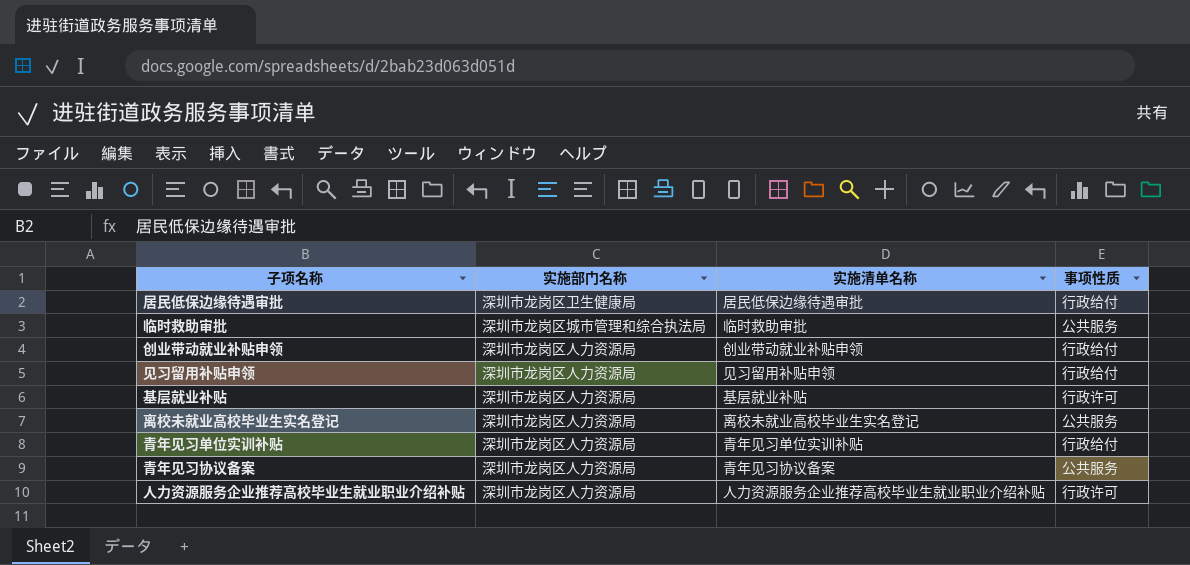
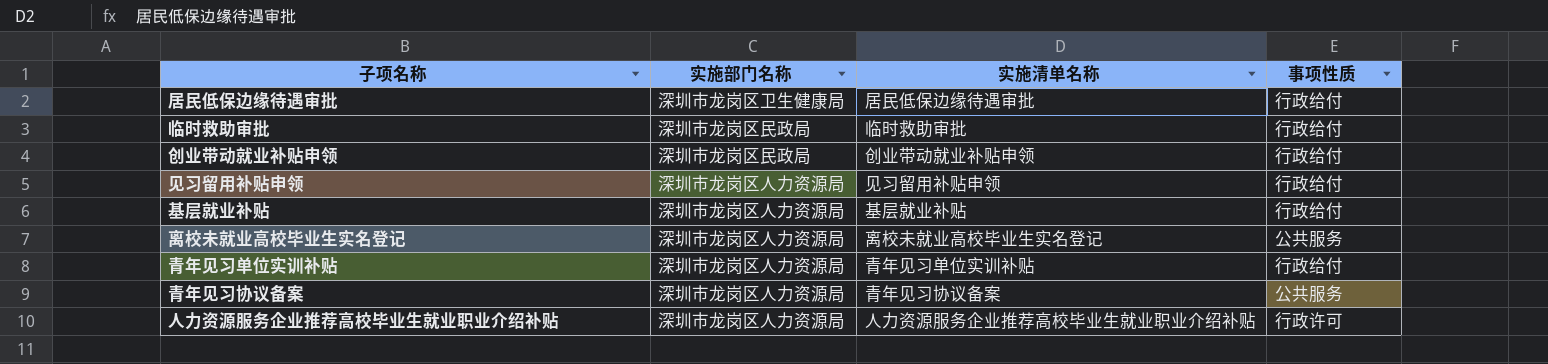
临时救助审批 | 实施部门名称: 深圳市龙岗区城市管理和综合执法局 -> 深圳市龙岗区民政局
临时救助审批 | 事项性质: 公共服务 -> 行政给付
创业带动就业补贴申领 | 实施部门名称: 深圳市龙岗区人力资源局 -> 深圳市龙岗区民政局
基层就业补贴 | 事项性质: 行政许可 -> 行政给付

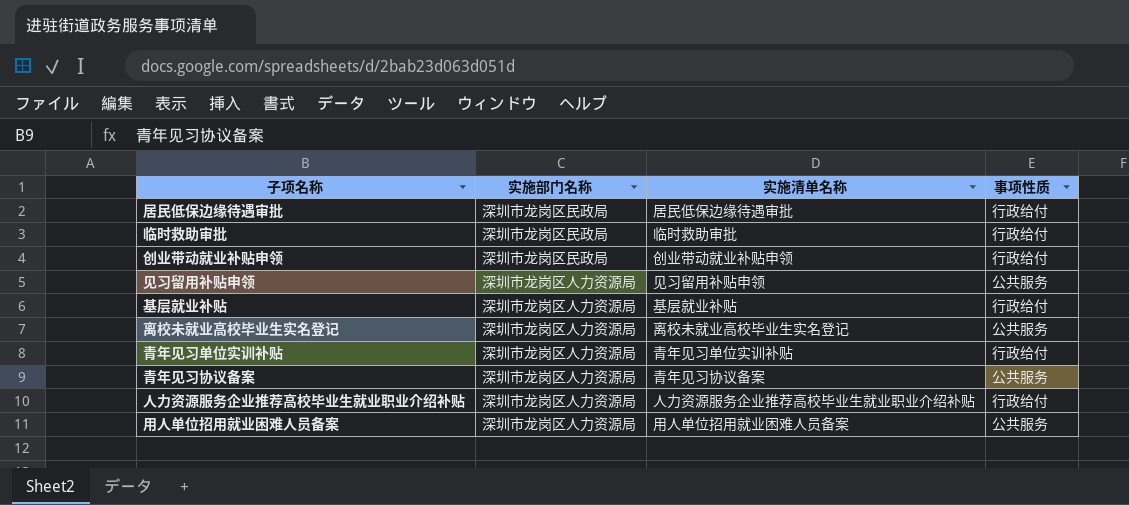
居民低保边缘待遇审批 | 实施部门名称: 深圳市龙岗区卫生健康局 -> 深圳市龙岗区民政局
见习留用补贴申领 | 事项性质: 行政给付 -> 公共服务
人力资源服务企业推荐高校毕业生就业职业介绍补贴 | 事项性质: 行政许可 -> 行政给付
row 用人单位招用就业困难人员备案: none -> 深圳市龙岗区人力资源局 | 用人单位招用就业困难人员备案 | 公共服务

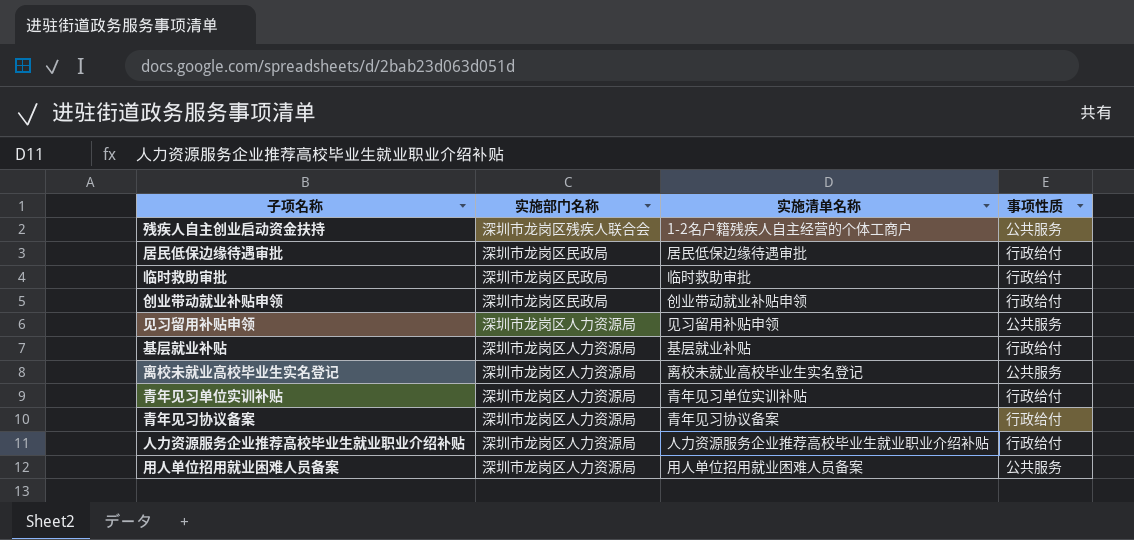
row 残疾人自主创业启动资金扶持: none -> 深圳市龙岗区残疾人联合会 | 1-2名户籍残疾人自主经营的个体工商户 | 公共服务
青年见习协议备案 | 事项性质: 公共服务 -> 行政给付

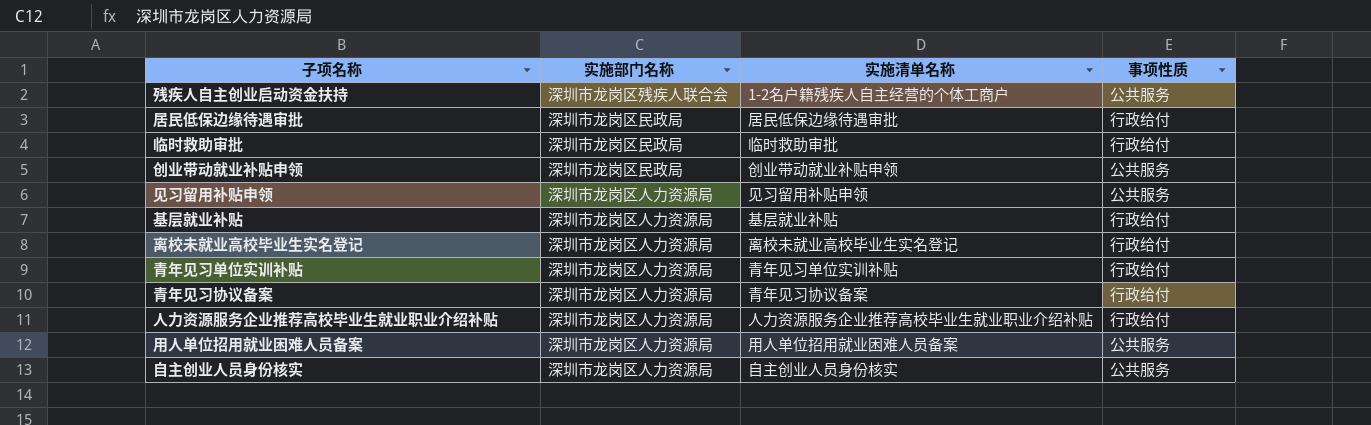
创业带动就业补贴申领 | 事项性质: 行政给付 -> 公共服务
离校未就业高校毕业生实名登记 | 事项性质: 公共服务 -> 行政给付
row 自主创业人员身份核实: none -> 深圳市龙岗区人力资源局 | 自主创业人员身份核实 | 公共服务

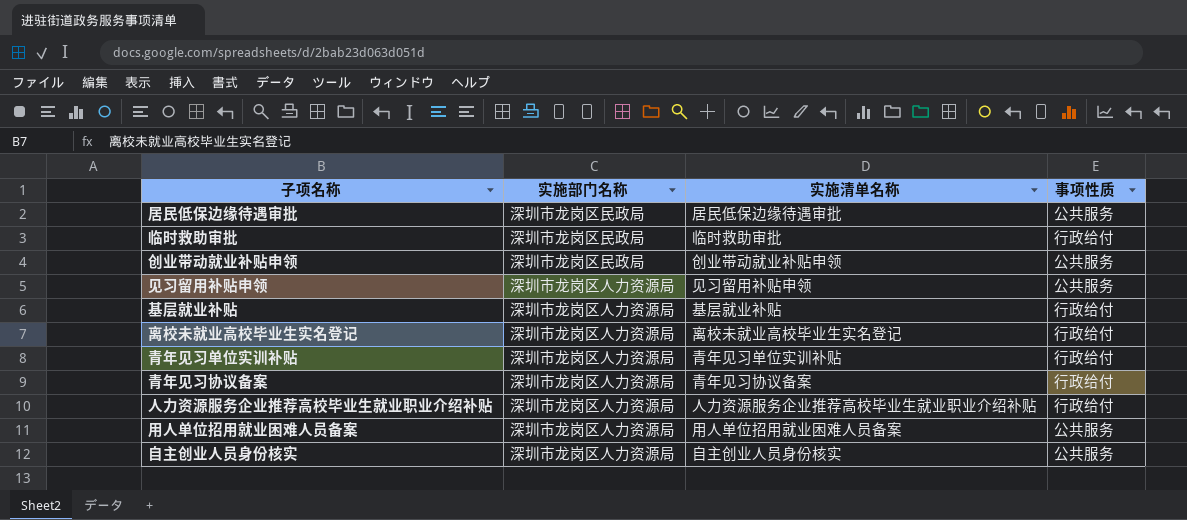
row 残疾人自主创业启动资金扶持: 深圳市龙岗区残疾人联合会 | 1-2名户籍残疾人自主经营的个体工商户 | 公共服务 -> none
居民低保边缘待遇审批 | 事项性质: 行政给付 -> 公共服务

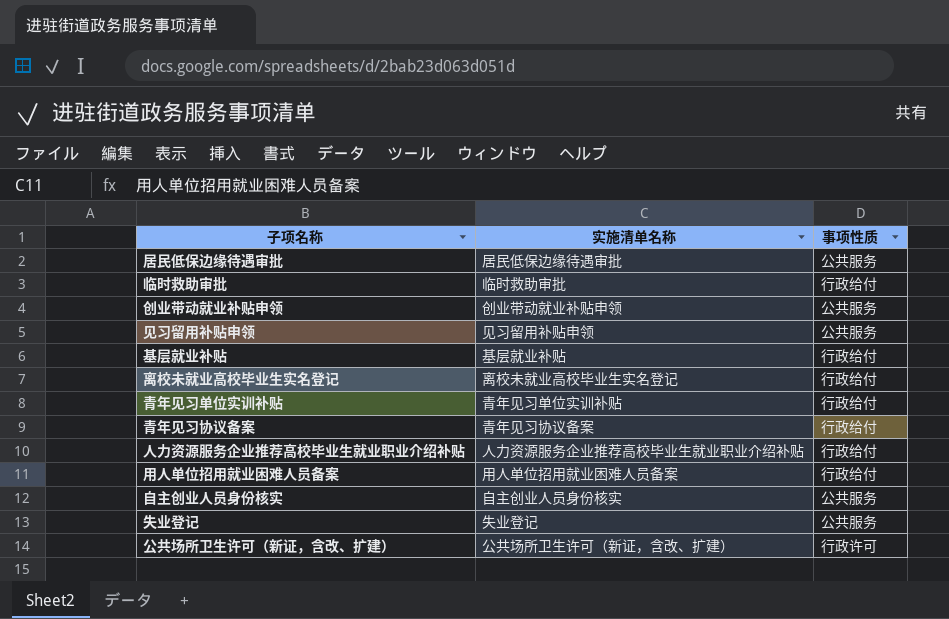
column 实施部门名称 | position: 2 -> none
用人单位招用就业困难人员备案 | 事项性质: 公共服务 -> 行政给付
row 失业登记: none -> 失业登记 | 公共服务
row 公共场所卫生许可（新证，含改、扩建）: none -> 公共场所卫生许可（新证，含改、扩建） | 行政许可

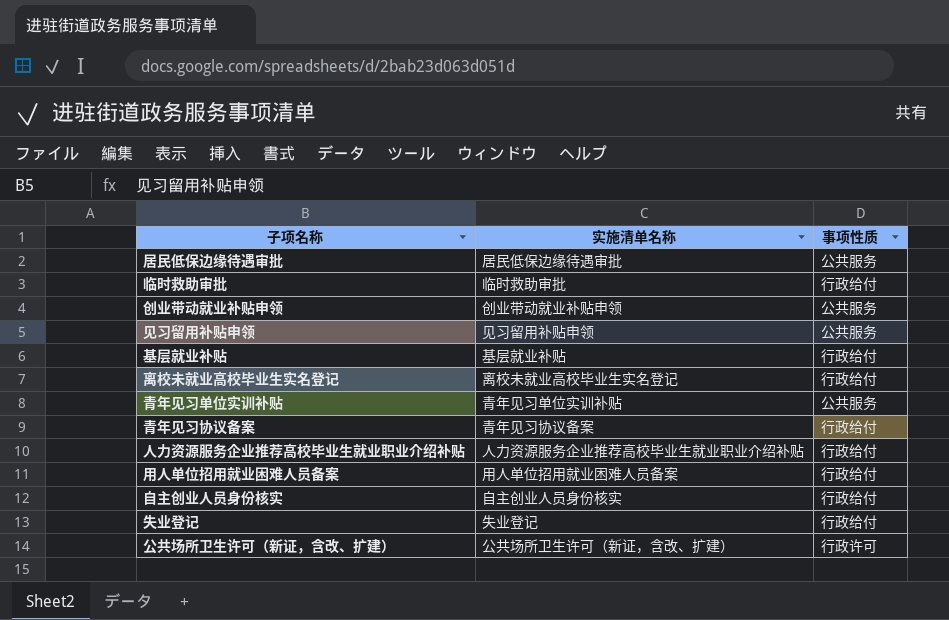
青年见习单位实训补贴 | 事项性质: 行政给付 -> 公共服务
自主创业人员身份核实 | 事项性质: 公共服务 -> 行政给付
失业登记 | 事项性质: 公共服务 -> 行政给付

